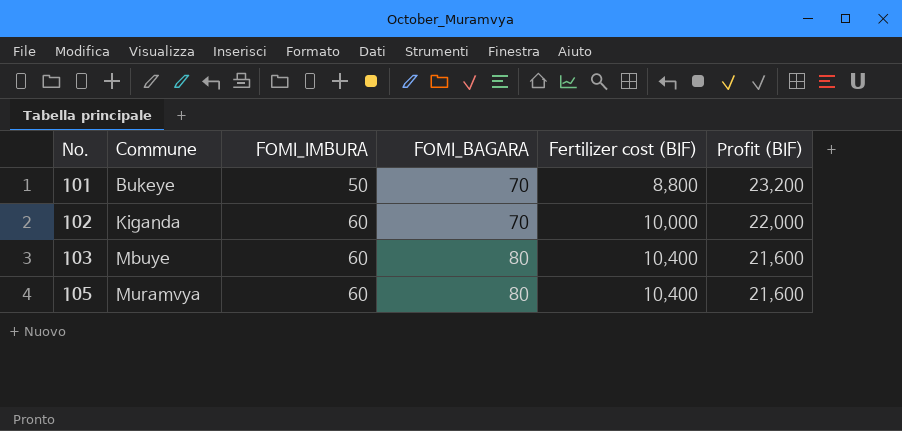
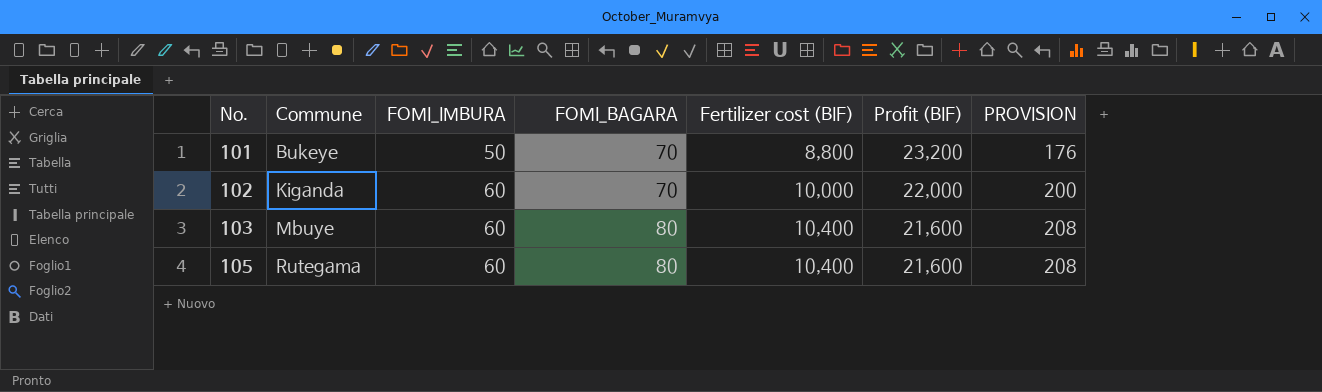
column PROVISION | formula: none -> [Fertilizer cost (BIF)] * 0.02
105 | Commune: Muramvya -> Rutegama

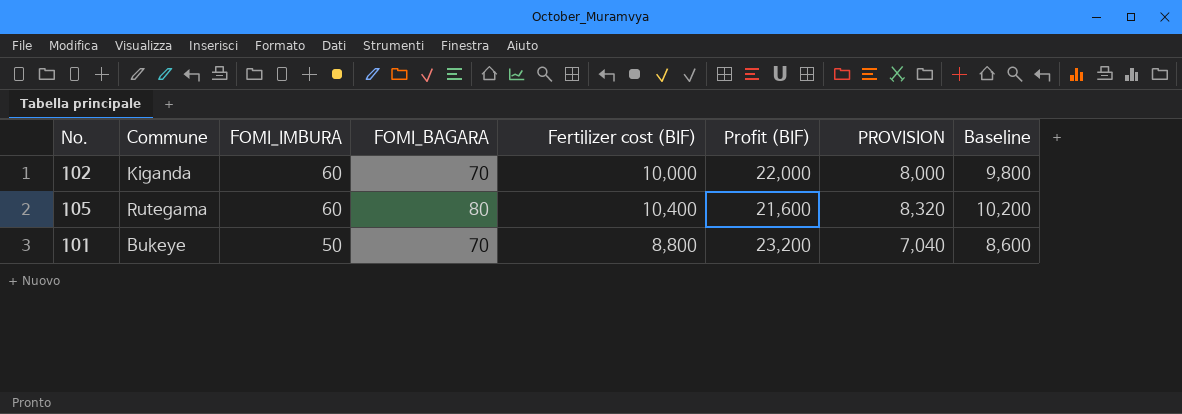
row order: No. ascending -> FOMI_IMBURA descending
column PROVISION | formula: [Fertilizer cost (BIF)] * 0.02 -> [Fertilizer cost (BIF)] * 0.8
column Baseline | formula: none -> [Fertilizer cost (BIF)] - 200
row 103: Mbuye | 60 | 80 | 10,400 | 21,600 | 208 -> none

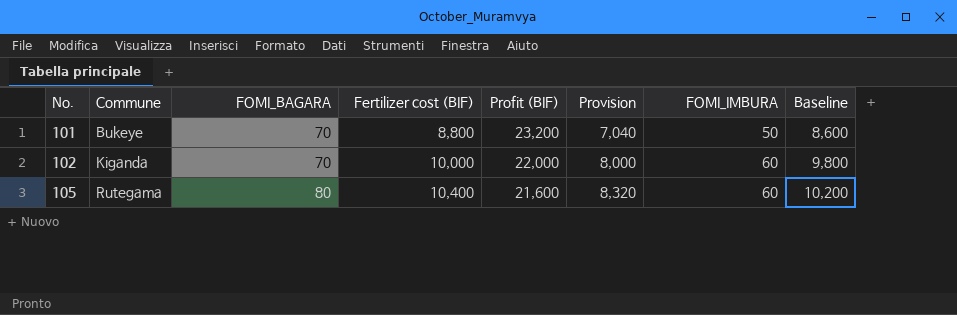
row order: FOMI_IMBURA descending -> No. ascending
column name: PROVISION -> Provision
column FOMI_IMBURA | position: 3 -> 7

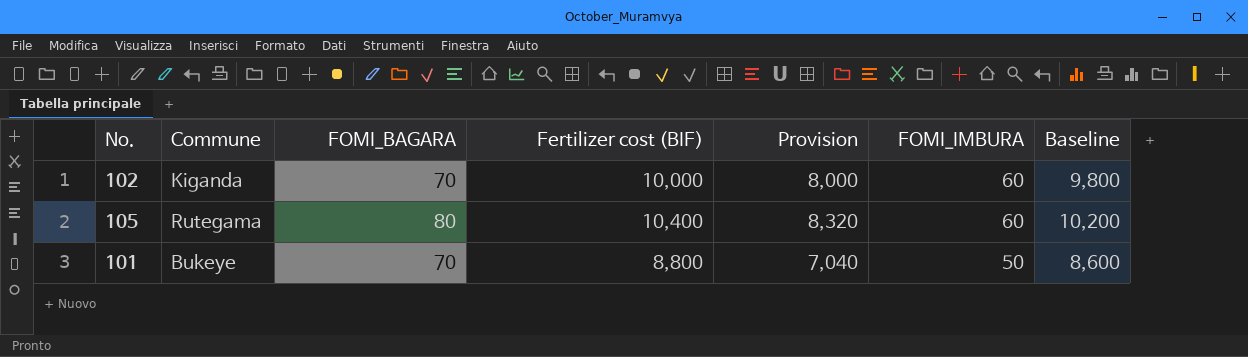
row order: No. ascending -> FOMI_IMBURA descending
column Profit (BIF) | position: 5 -> none

